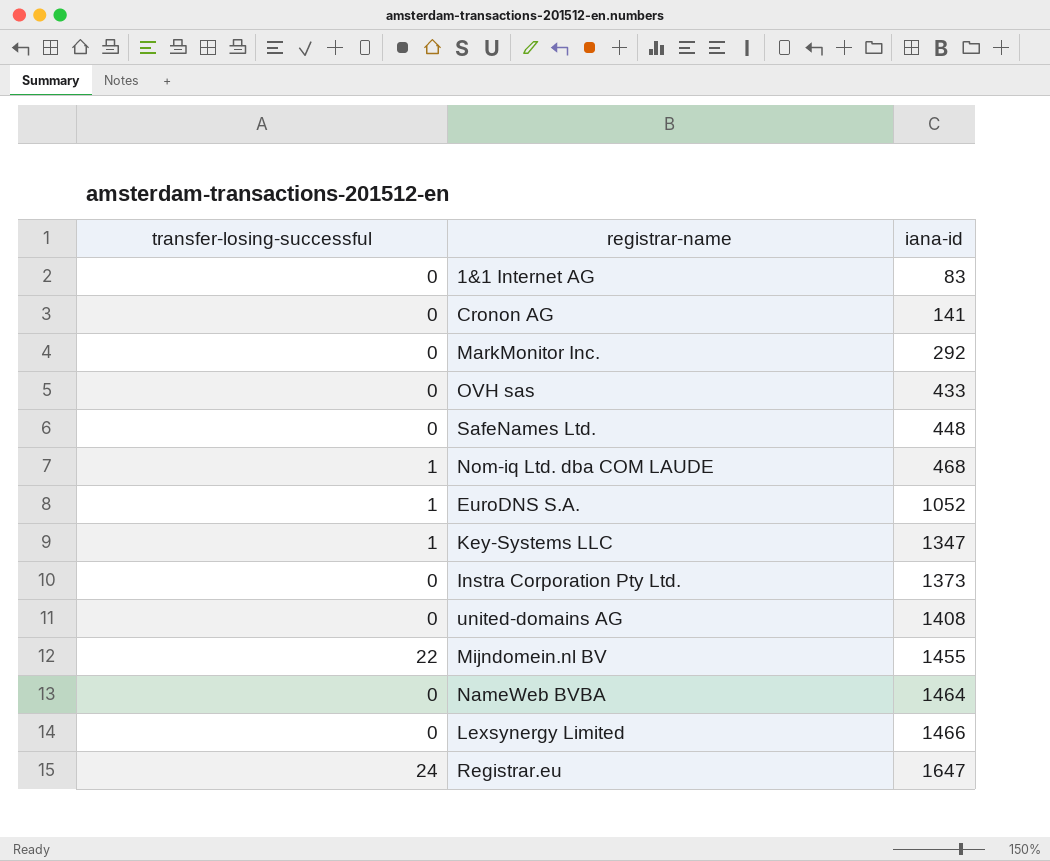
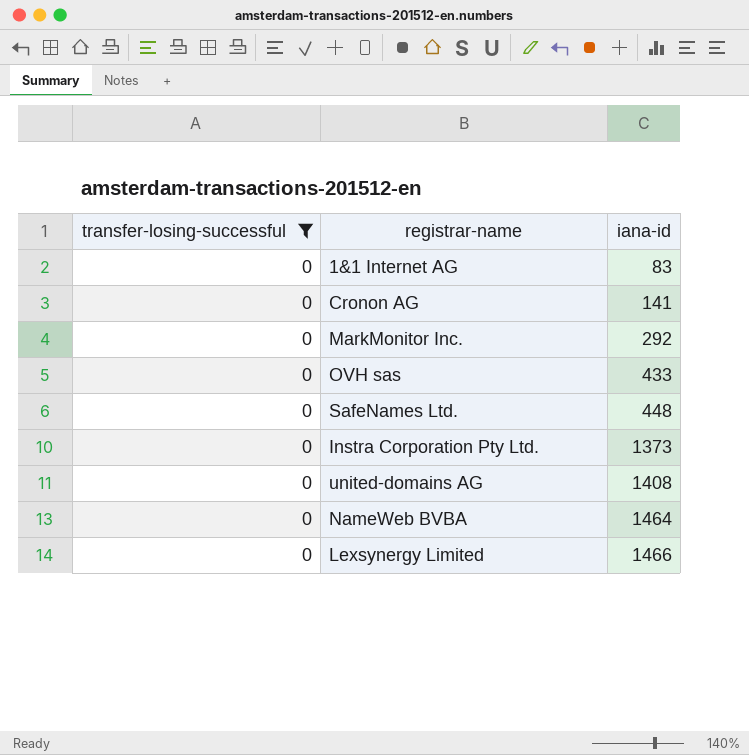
filter: none -> transfer-losing-successful = 0

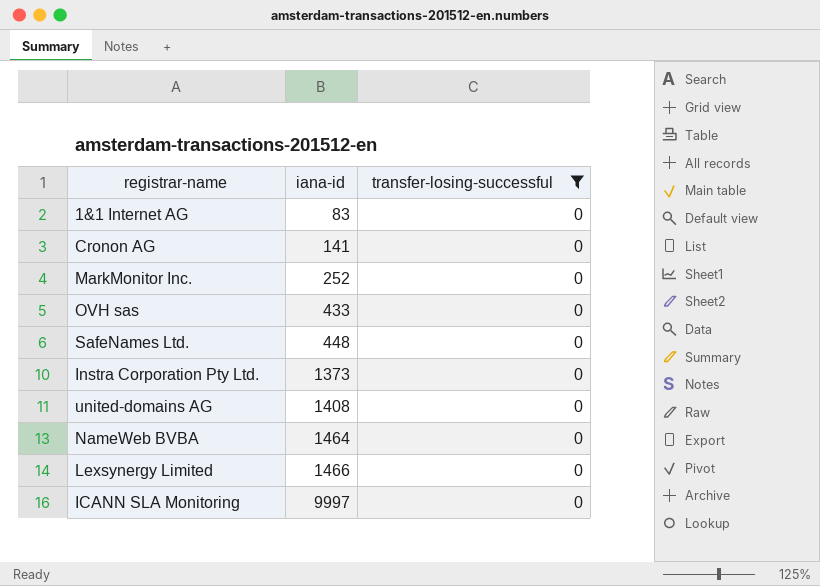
column transfer-losing-successful | position: 1 -> 3
MarkMonitor Inc. | iana-id: 292 -> 252
row ICANN SLA Monitoring: none -> 9997 | 0

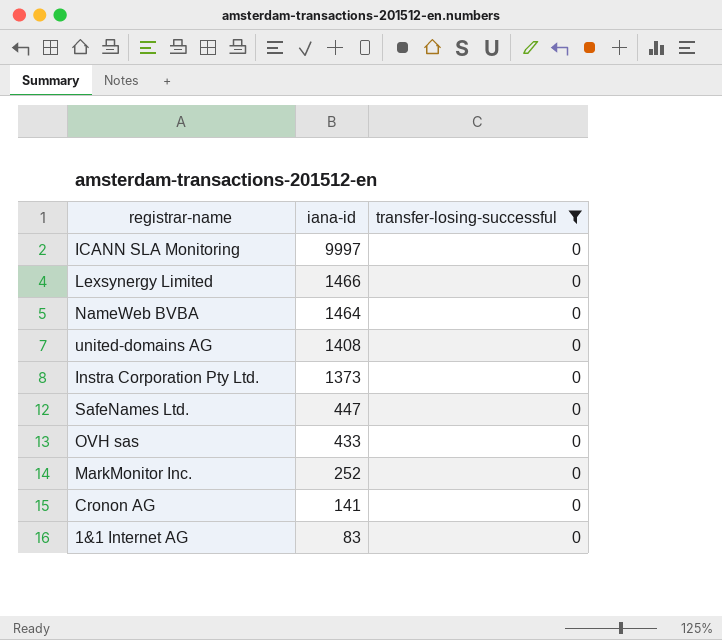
row order: iana-id ascending -> iana-id descending
SafeNames Ltd. | iana-id: 448 -> 447

